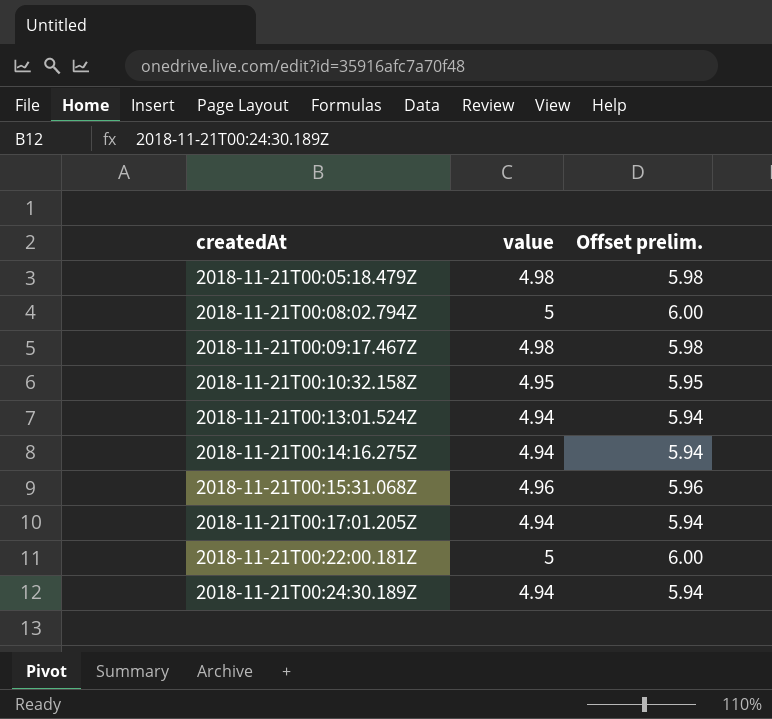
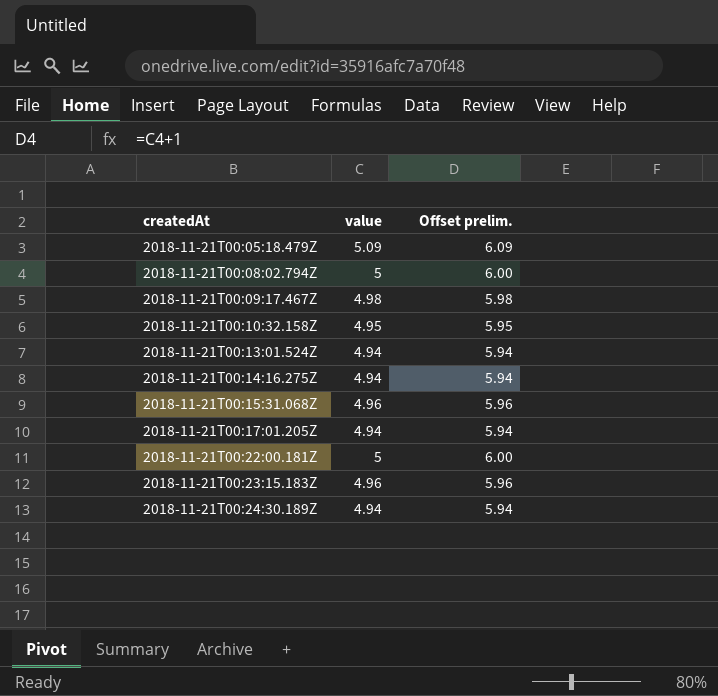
2018-11-21T00:05:18.479Z | value: 4.98 -> 5.09
2018-11-21T00:05:18.479Z | Offset prelim.: 5.98 -> 6.09
row 2018-11-21T00:23:15.183Z: none -> 4.96 | 5.96

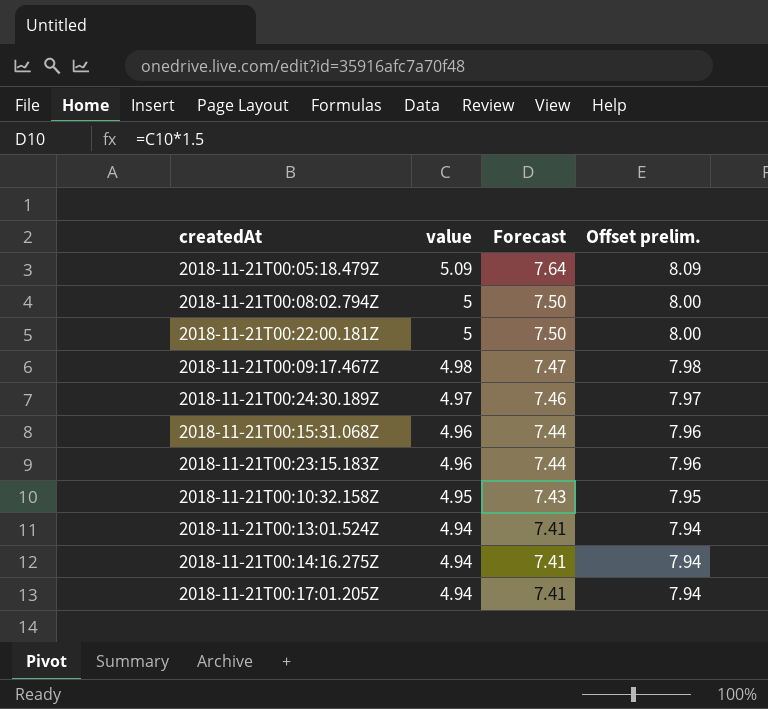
row order: createdAt ascending -> value descending
column Forecast | formula: none -> [value] * 1.5
column Offset prelim. | formula: [value] + 1 -> [value] + 3
2018-11-21T00:24:30.189Z | value: 4.94 -> 4.97

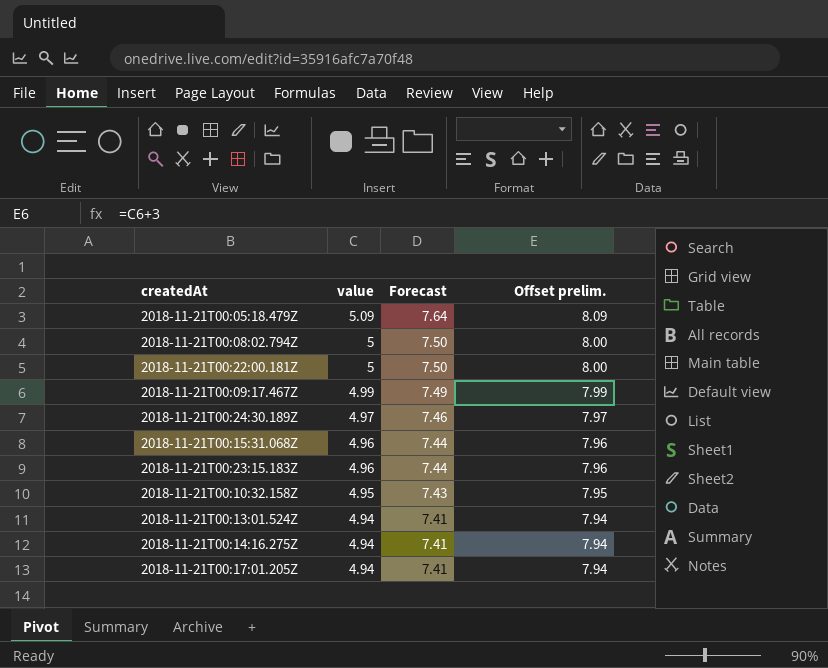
2018-11-21T00:09:17.467Z | value: 4.98 -> 4.99
2018-11-21T00:09:17.467Z | Forecast: 7.47 -> 7.49
2018-11-21T00:09:17.467Z | Offset prelim.: 7.98 -> 7.99

